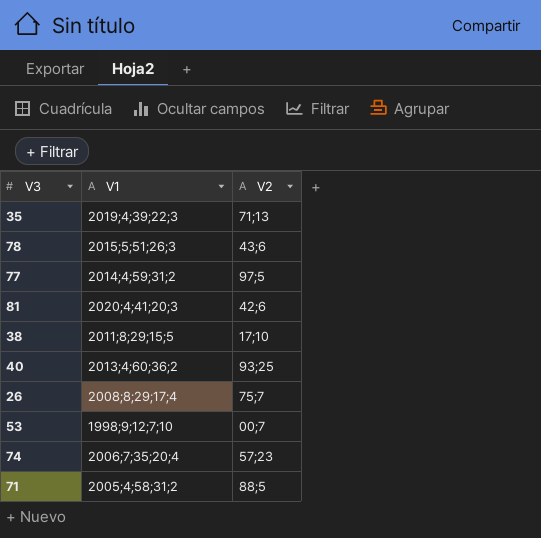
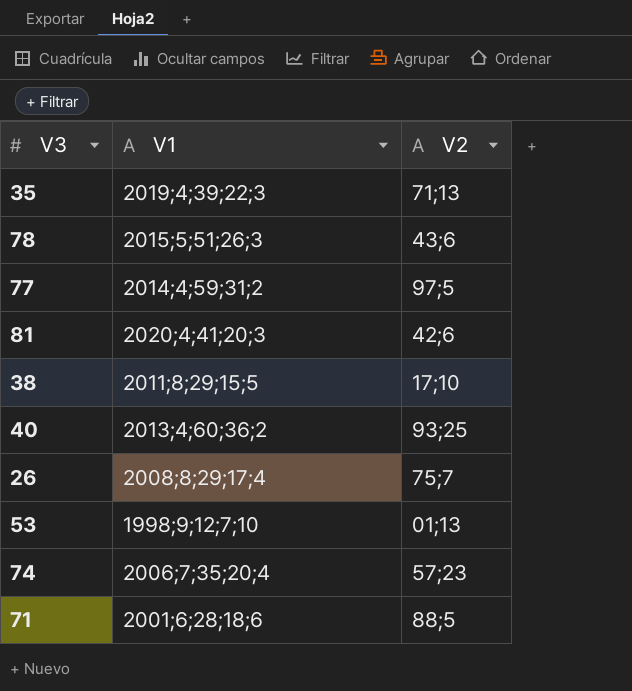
53 | V2: 00;7 -> 01;13
71 | V1: 2005;4;58;31;2 -> 2001;6;28;18;6

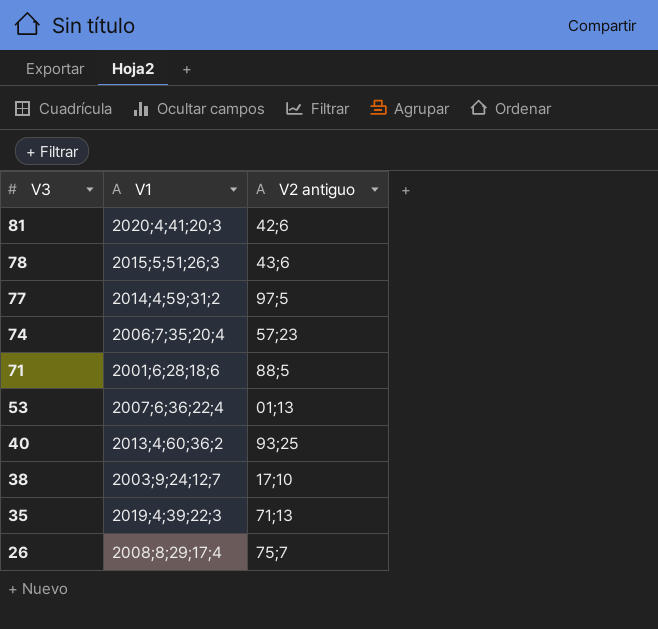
row order: none -> V3 descending
column name: V2 -> V2 antiguo
53 | V1: 1998;9;12;7;10 -> 2007;6;36;22;4
38 | V1: 2011;8;29;15;5 -> 2003;9;24;12;7

